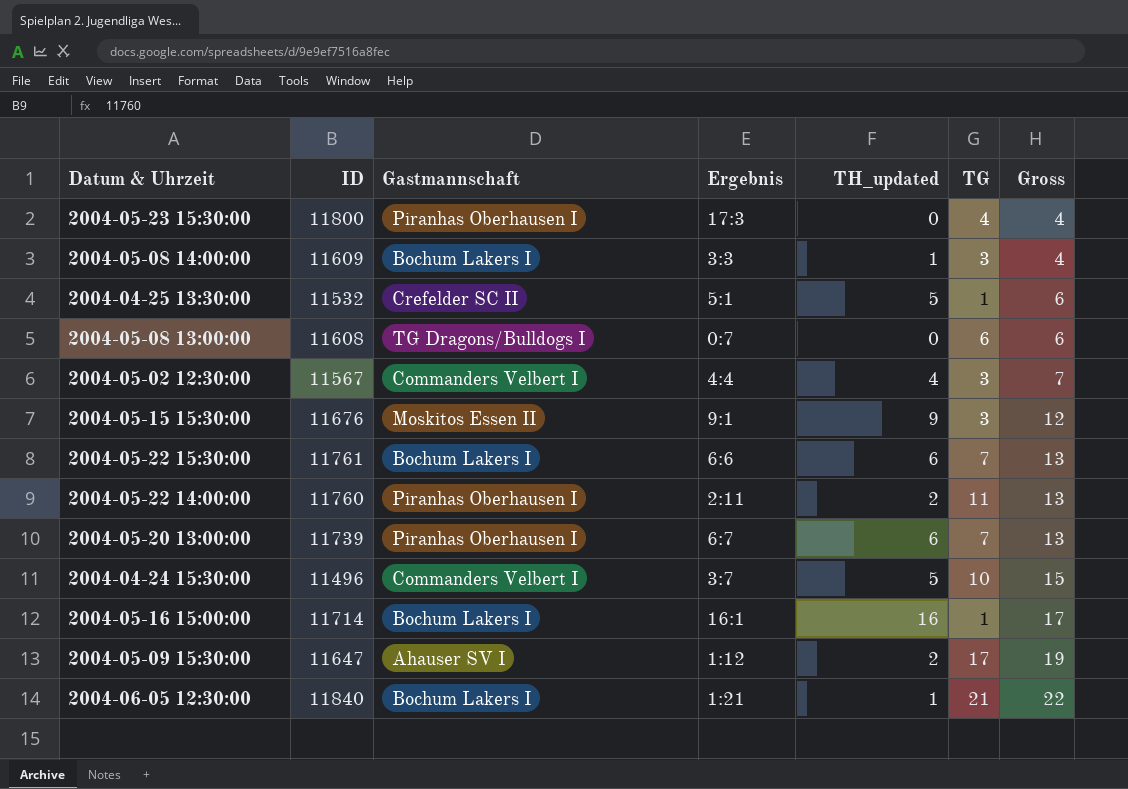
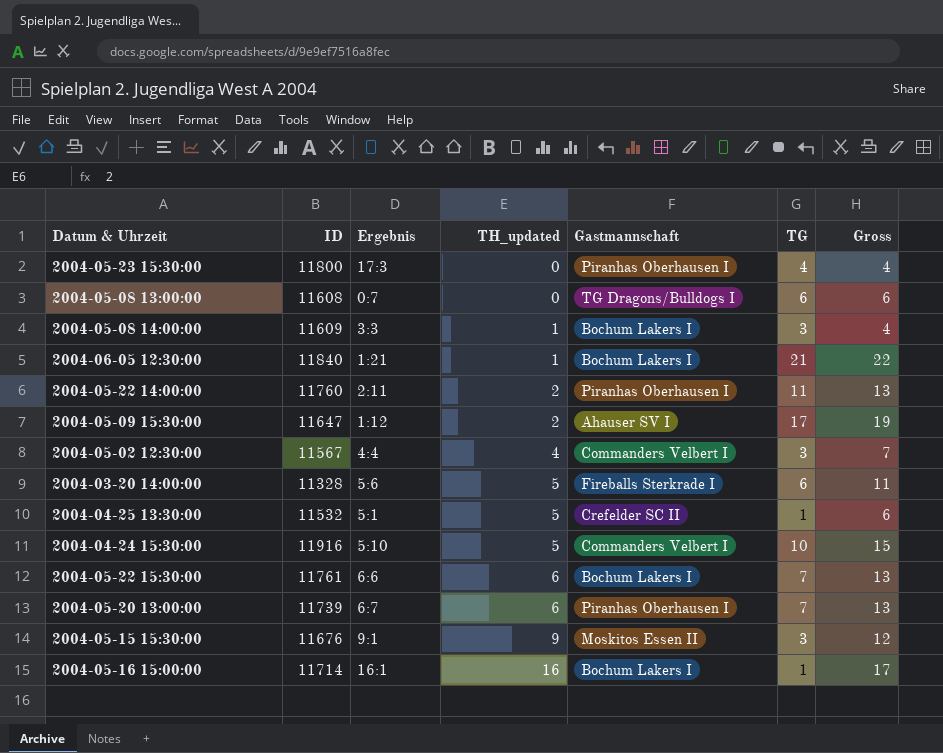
row order: Gross ascending -> TH_updated ascending
column Gastmannschaft | position: 3 -> 5
row 2004-03-20 14:00:00: none -> 11328 | 5:6 | 5 | Fireballs Sterkrade I | 6 | 11
2004-04-24 15:30:00 | ID: 11496 -> 11916
2004-04-24 15:30:00 | Ergebnis: 3:7 -> 5:10

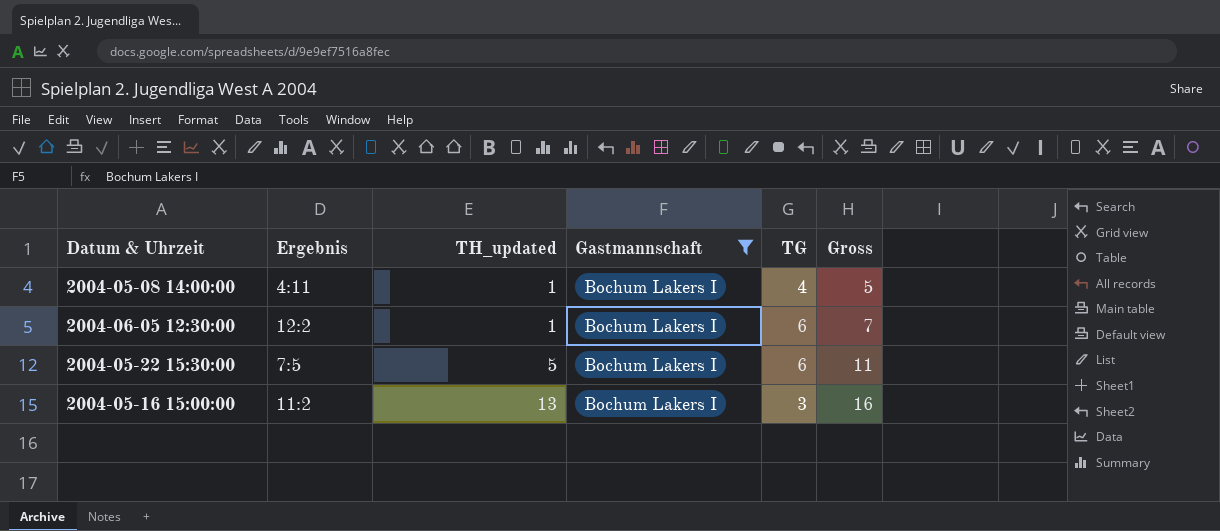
filter: none -> Gastmannschaft = Bochum Lakers I
column ID | position: 2 -> none
2004-05-08 14:00:00 | Ergebnis: 3:3 -> 4:11
2004-05-08 14:00:00 | TG: 3 -> 4
2004-05-08 14:00:00 | Gross: 4 -> 5
2004-06-05 12:30:00 | Ergebnis: 1:21 -> 12:2
2004-06-05 12:30:00 | TG: 21 -> 6
2004-06-05 12:30:00 | Gross: 22 -> 7
2004-05-22 15:30:00 | Ergebnis: 6:6 -> 7:5
2004-05-22 15:30:00 | TH_updated: 6 -> 5
2004-05-22 15:30:00 | TG: 7 -> 6
2004-05-22 15:30:00 | Gross: 13 -> 11
2004-05-16 15:00:00 | Ergebnis: 16:1 -> 11:2
2004-05-16 15:00:00 | TH_updated: 16 -> 13
2004-05-16 15:00:00 | TG: 1 -> 3
2004-05-16 15:00:00 | Gross: 17 -> 16

